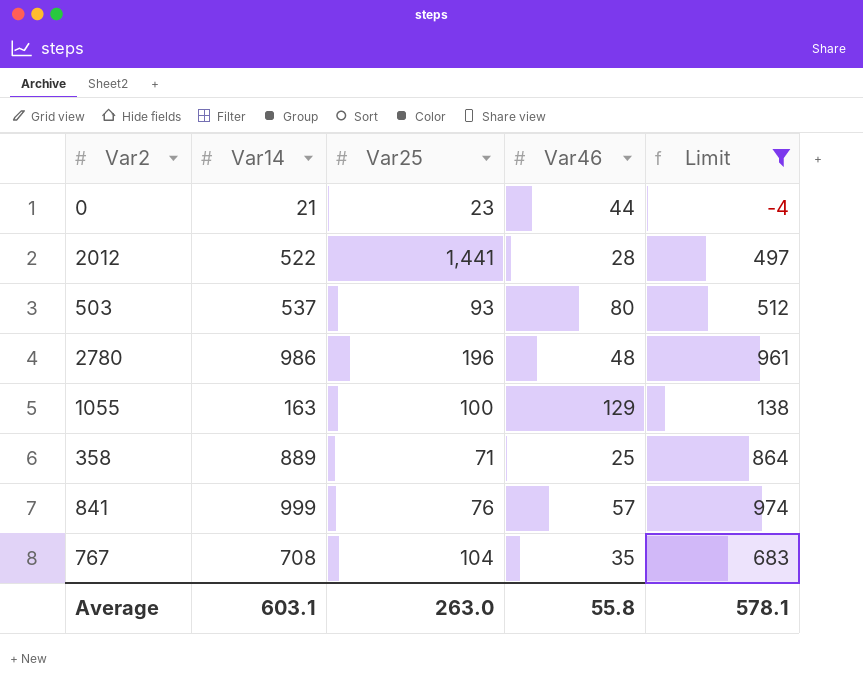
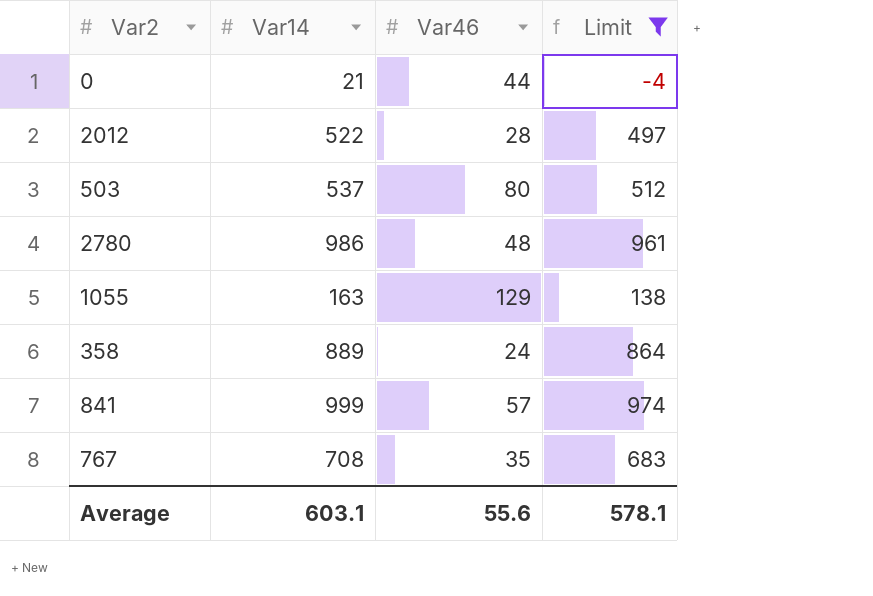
column Var25 | position: 3 -> none
358 | Var46: 25 -> 24
Average | Var46: 55.8 -> 55.6

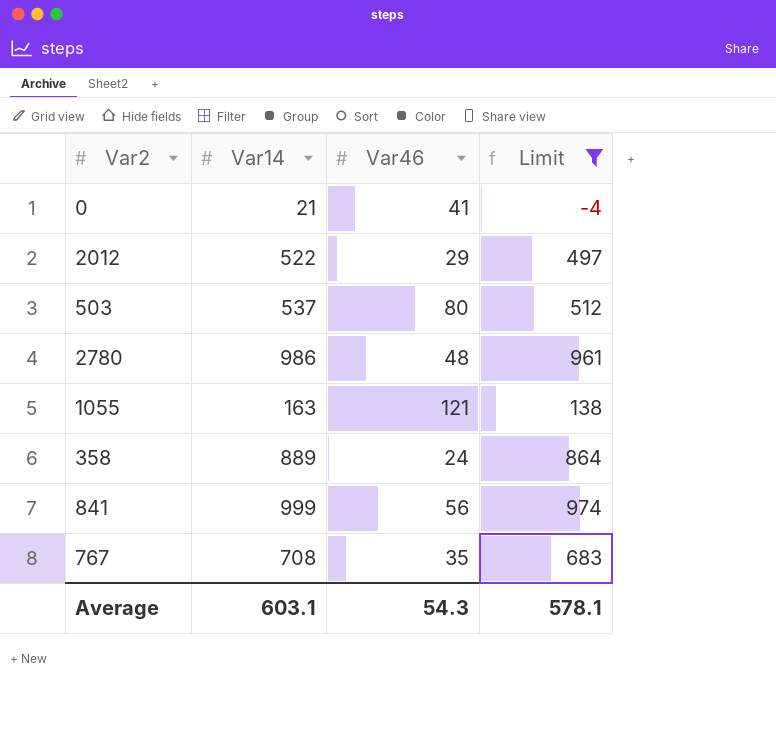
0 | Var46: 44 -> 41
2012 | Var46: 28 -> 29
1055 | Var46: 129 -> 121
841 | Var46: 57 -> 56
Average | Var46: 55.6 -> 54.3

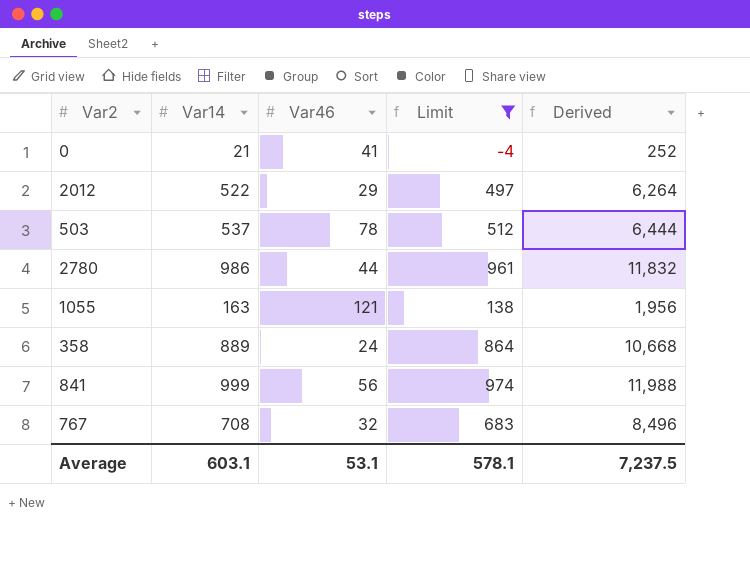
column Derived | formula: none -> [Var14] * 12
503 | Var46: 80 -> 78
2780 | Var46: 48 -> 44
767 | Var46: 35 -> 32
Average | Var46: 54.3 -> 53.1

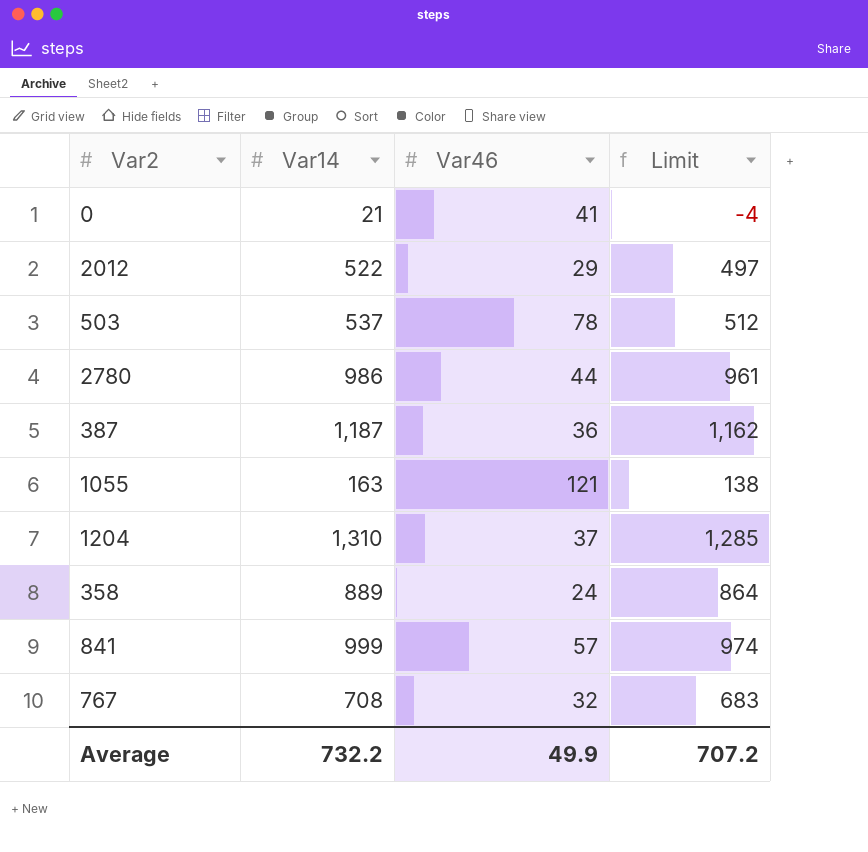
filter: Limit <= 974 -> none
column Derived | formula: [Var14] * 12 -> none
841 | Var46: 56 -> 57
Average | Var14: 603.1 -> 732.2
Average | Var46: 53.1 -> 49.9
Average | Limit: 578.1 -> 707.2

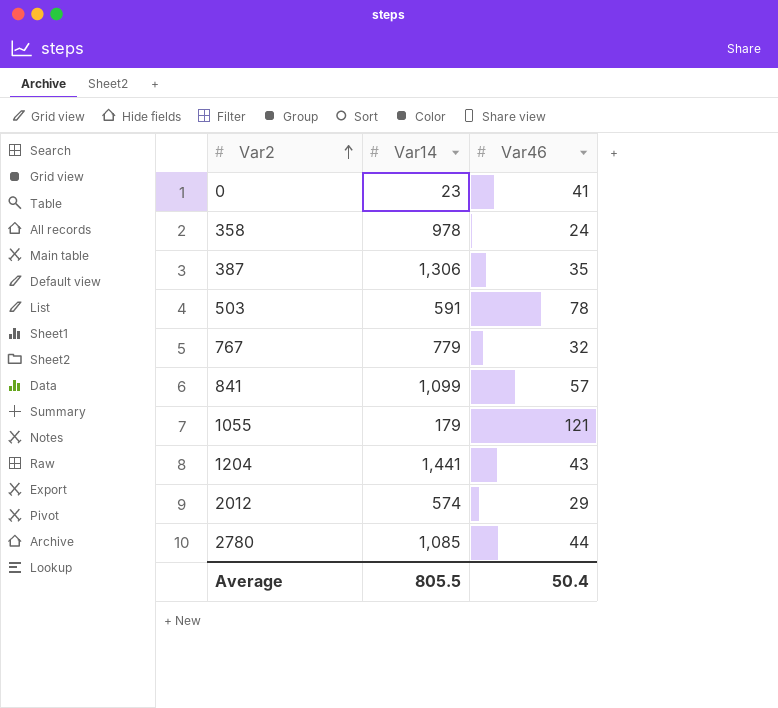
row order: none -> Var2 ascending
column Limit | formula: [Var14] - 25 -> none
0 | Var14: 21 -> 23
358 | Var14: 889 -> 978
387 | Var14: 1,187 -> 1,306
387 | Var46: 36 -> 35
503 | Var14: 537 -> 591
767 | Var14: 708 -> 779
841 | Var14: 999 -> 1,099
1055 | Var14: 163 -> 179
1204 | Var14: 1,310 -> 1,441
1204 | Var46: 37 -> 43
2012 | Var14: 522 -> 574
2780 | Var14: 986 -> 1,085
Average | Var14: 732.2 -> 805.5
Average | Var46: 49.9 -> 50.4

